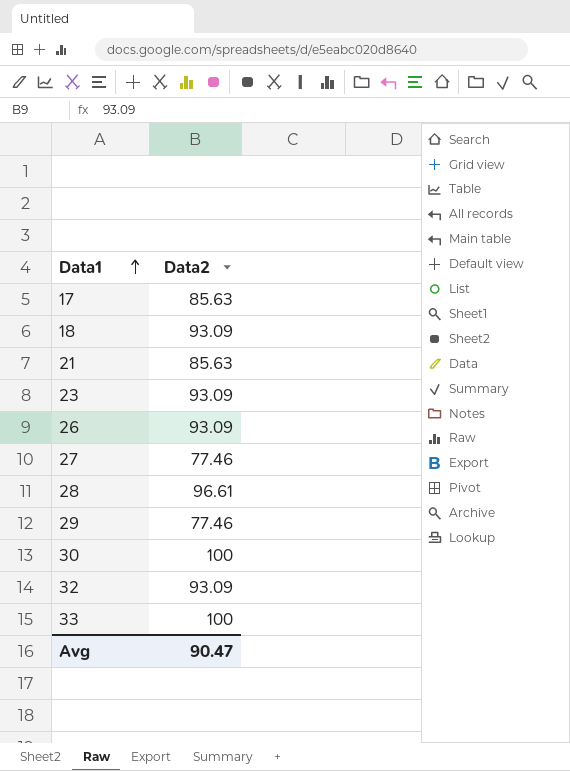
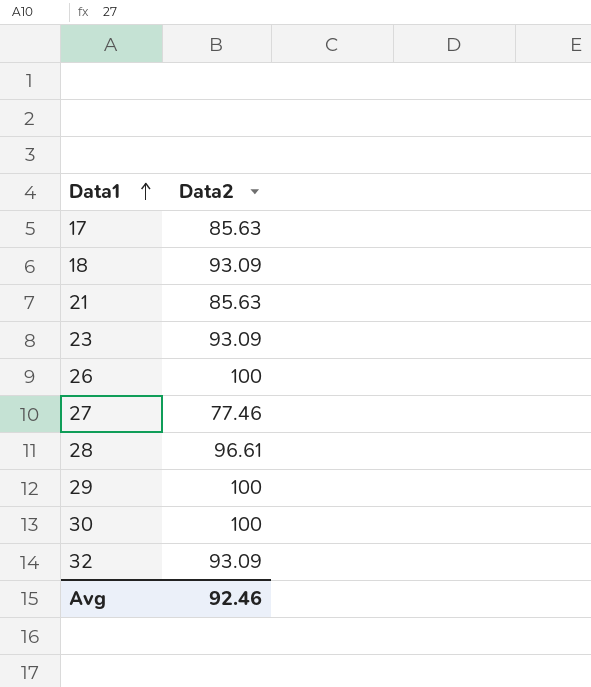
row 33: 100 -> none
26 | Data2: 93.09 -> 100
29 | Data2: 77.46 -> 100
Avg | Data2: 90.47 -> 92.46

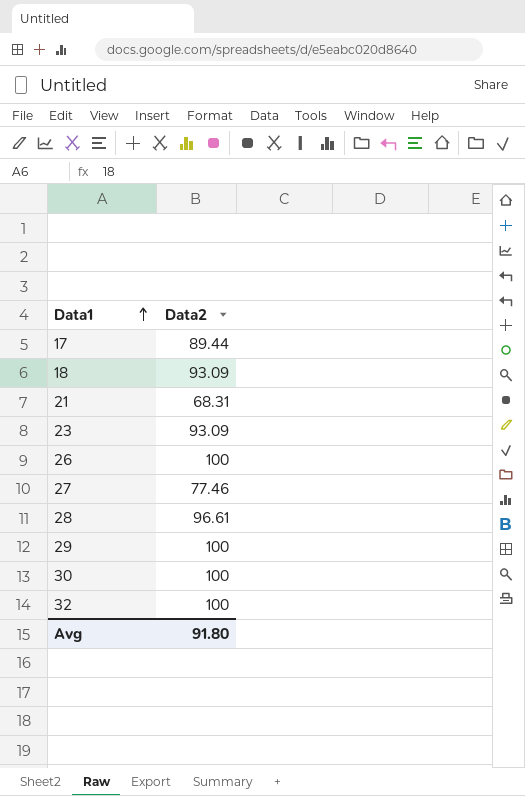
17 | Data2: 85.63 -> 89.44
21 | Data2: 85.63 -> 68.31
32 | Data2: 93.09 -> 100
Avg | Data2: 92.46 -> 91.80

